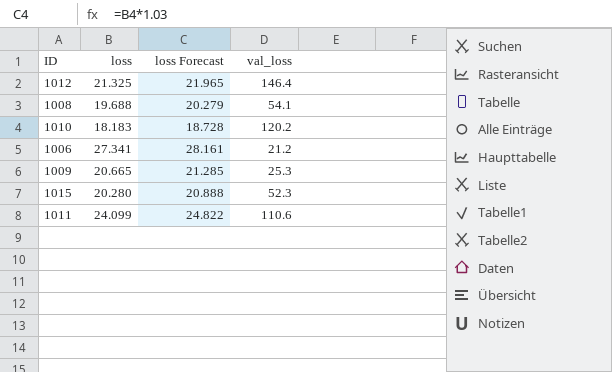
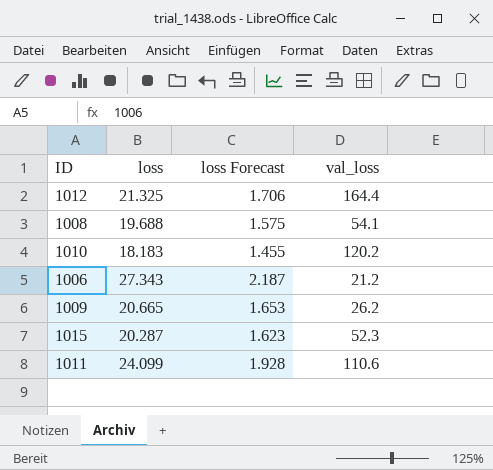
column loss Forecast | formula: [loss] * 1.03 -> [loss] * 0.08
1012 | val_loss: 146.4 -> 164.4
1006 | loss: 27.341 -> 27.343
1009 | val_loss: 25.3 -> 26.2
1015 | loss: 20.280 -> 20.287

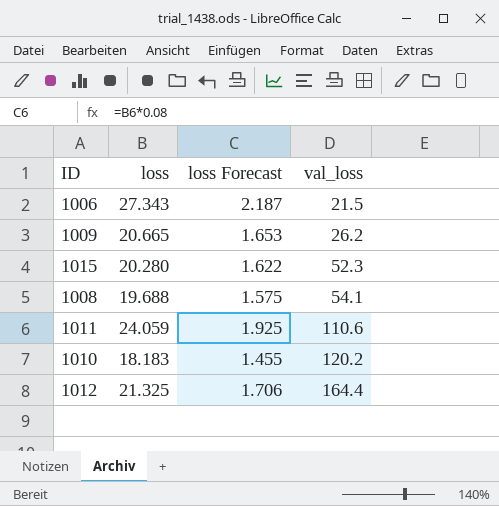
row order: none -> val_loss ascending
1006 | val_loss: 21.2 -> 21.5
1015 | loss: 20.287 -> 20.280
1015 | loss Forecast: 1.623 -> 1.622
1011 | loss: 24.099 -> 24.059
1011 | loss Forecast: 1.928 -> 1.925

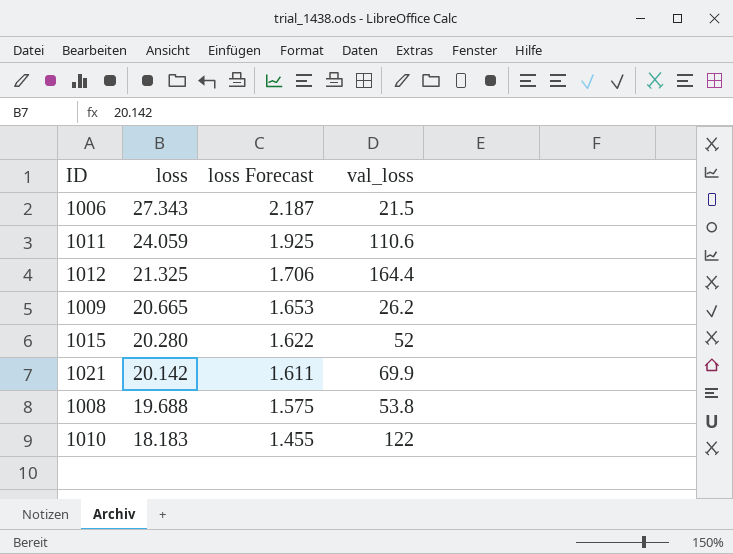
row order: val_loss ascending -> loss descending
1015 | val_loss: 52.3 -> 52
row 1021: none -> 20.142 | 1.611 | 69.9
1008 | val_loss: 54.1 -> 53.8
1010 | val_loss: 120.2 -> 122

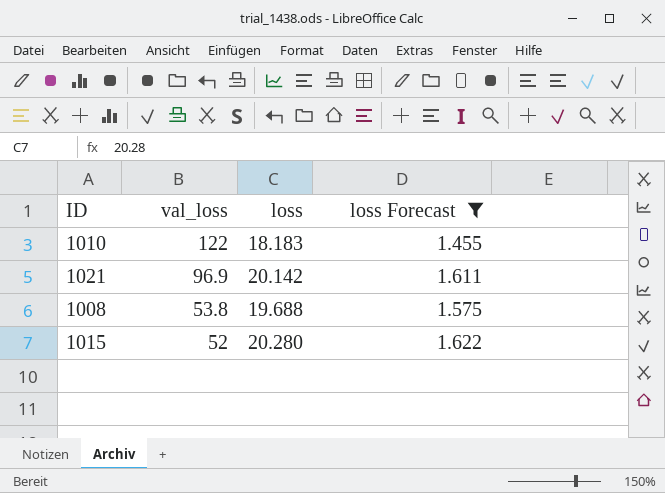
filter: none -> loss Forecast <= 1.622
row order: loss descending -> val_loss descending
column val_loss | position: 4 -> 2
1021 | val_loss: 69.9 -> 96.9

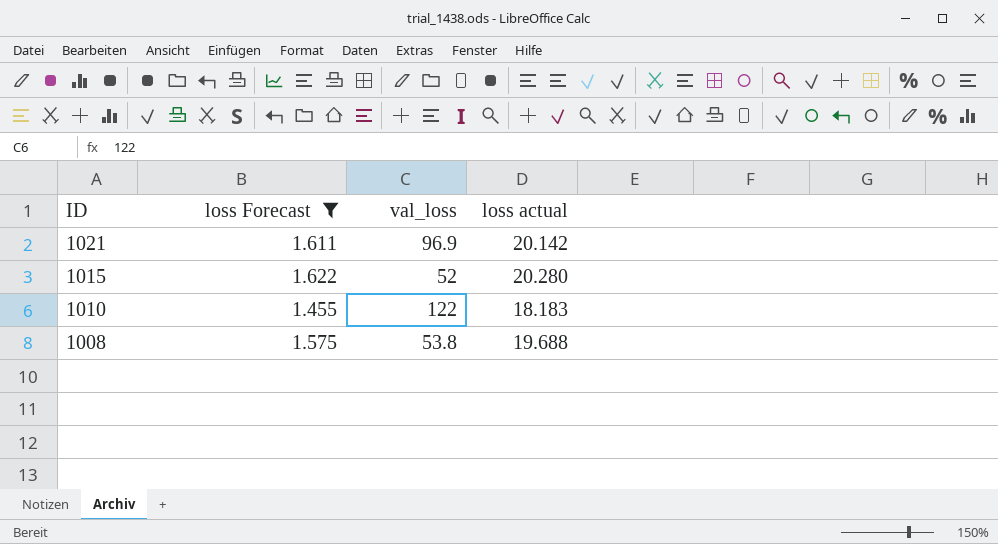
row order: val_loss descending -> ID descending
column loss Forecast | position: 4 -> 2
column name: loss -> loss actual

